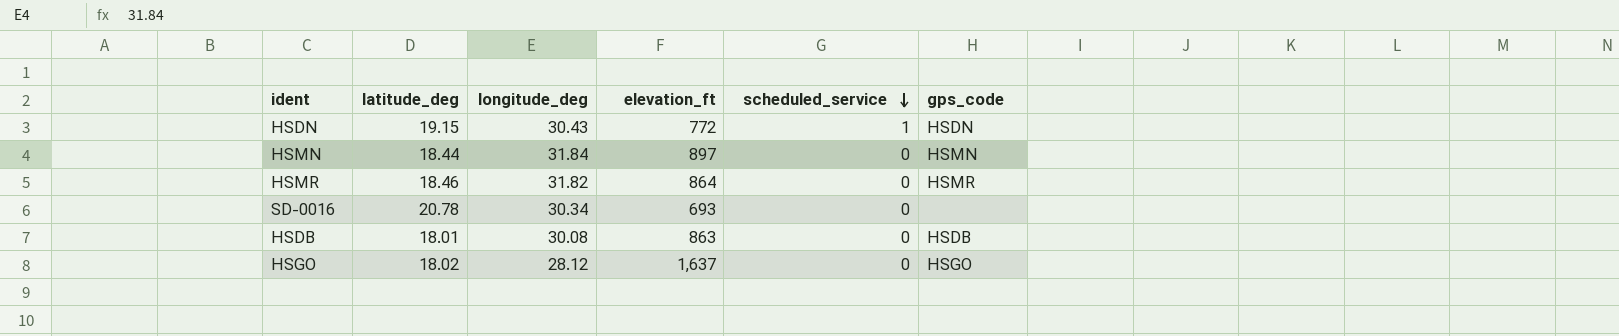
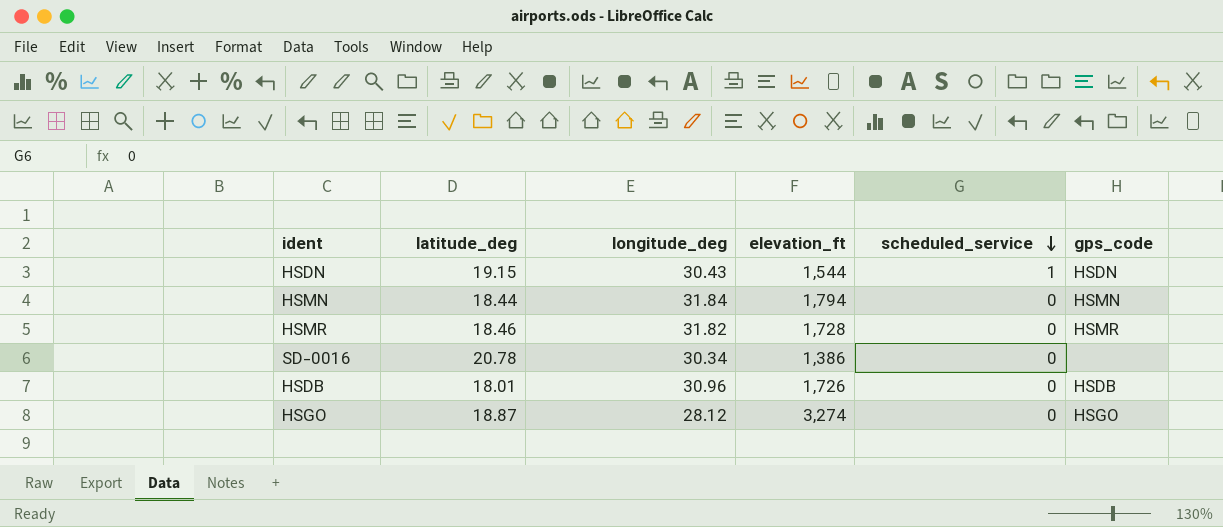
HSDN | elevation_ft: 772 -> 1,544
HSMN | elevation_ft: 897 -> 1,794
HSMR | elevation_ft: 864 -> 1,728
SD-0016 | elevation_ft: 693 -> 1,386
HSDB | longitude_deg: 30.08 -> 30.96
HSDB | elevation_ft: 863 -> 1,726
HSGO | latitude_deg: 18.02 -> 18.87
HSGO | elevation_ft: 1,637 -> 3,274

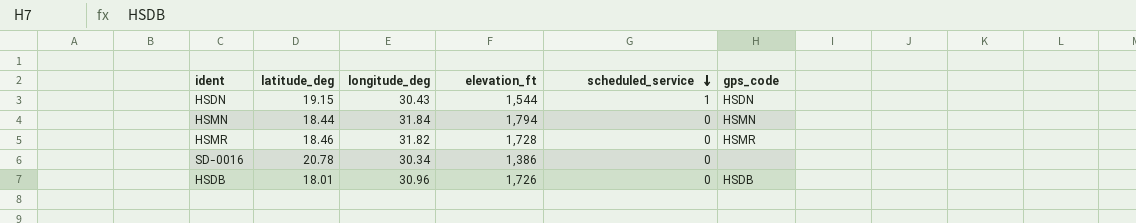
row HSGO: 18.87 | 28.12 | 3,274 | 0 | HSGO -> none

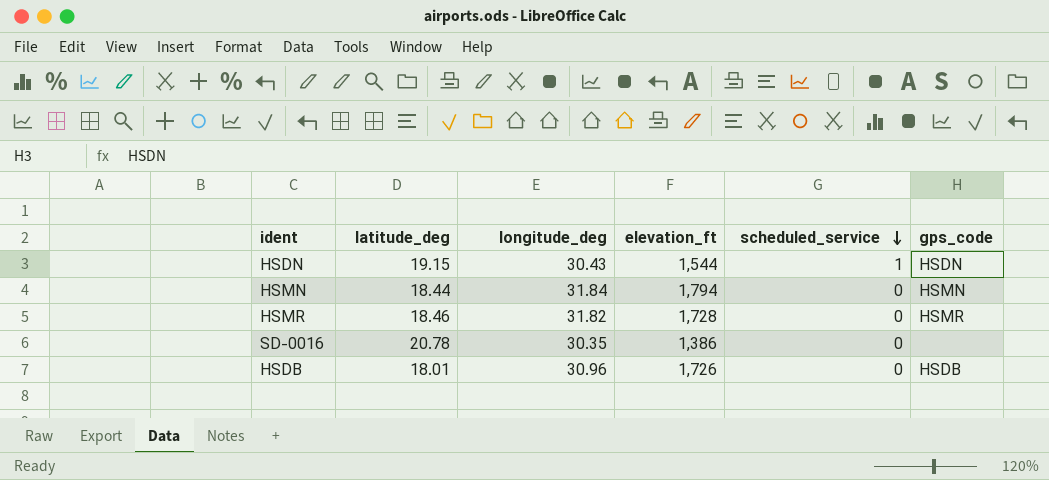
SD-0016 | longitude_deg: 30.34 -> 30.35

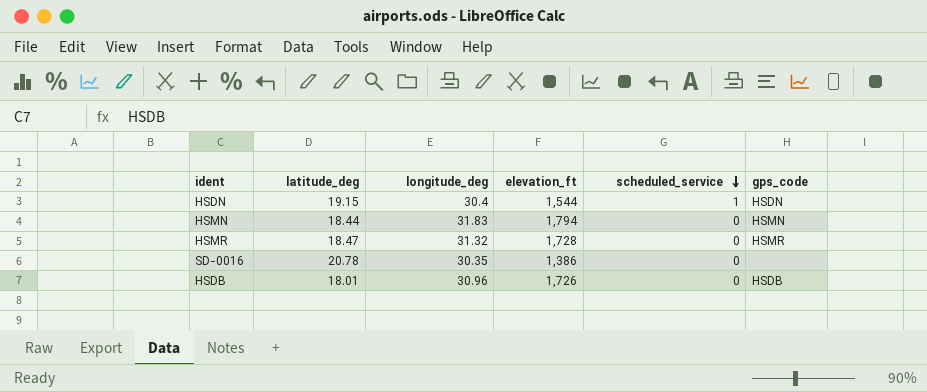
HSDN | longitude_deg: 30.43 -> 30.4
HSMN | longitude_deg: 31.84 -> 31.83
HSMR | latitude_deg: 18.46 -> 18.47
HSMR | longitude_deg: 31.82 -> 31.32

